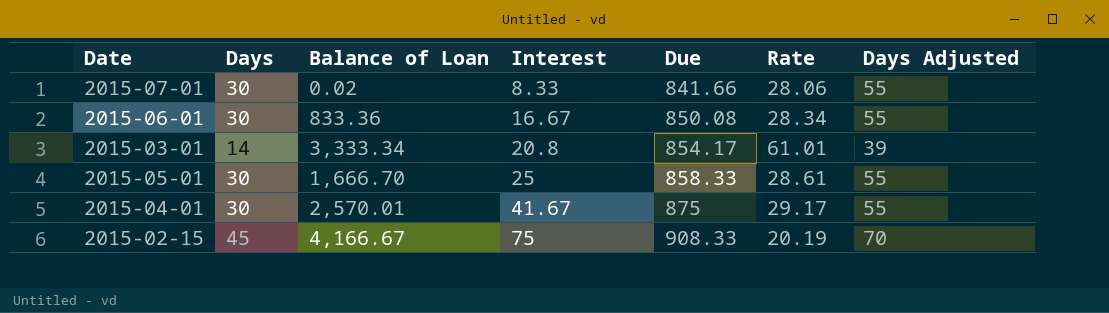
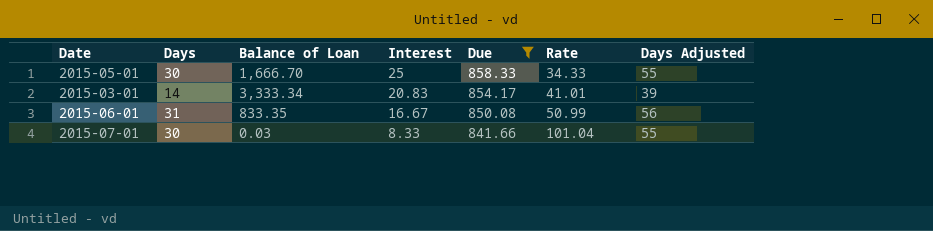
filter: none -> Due <= 858.33
row order: Interest ascending -> Interest descending
column Rate | formula: [Due] / [Days] -> [Due] / [Interest]
2015-03-01 | Interest: 20.8 -> 20.83
2015-06-01 | Days: 30 -> 31
2015-06-01 | Balance of Loan: 833.36 -> 833.35
2015-06-01 | Days Adjusted: 55 -> 56
2015-07-01 | Balance of Loan: 0.02 -> 0.03

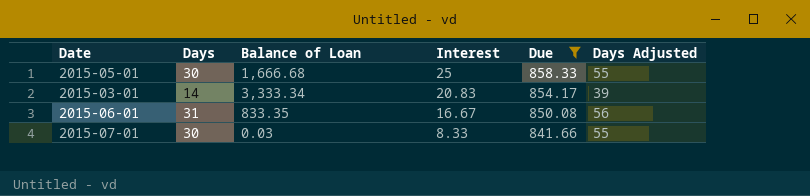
column Rate | formula: [Due] / [Interest] -> none
2015-05-01 | Balance of Loan: 1,666.70 -> 1,666.68

